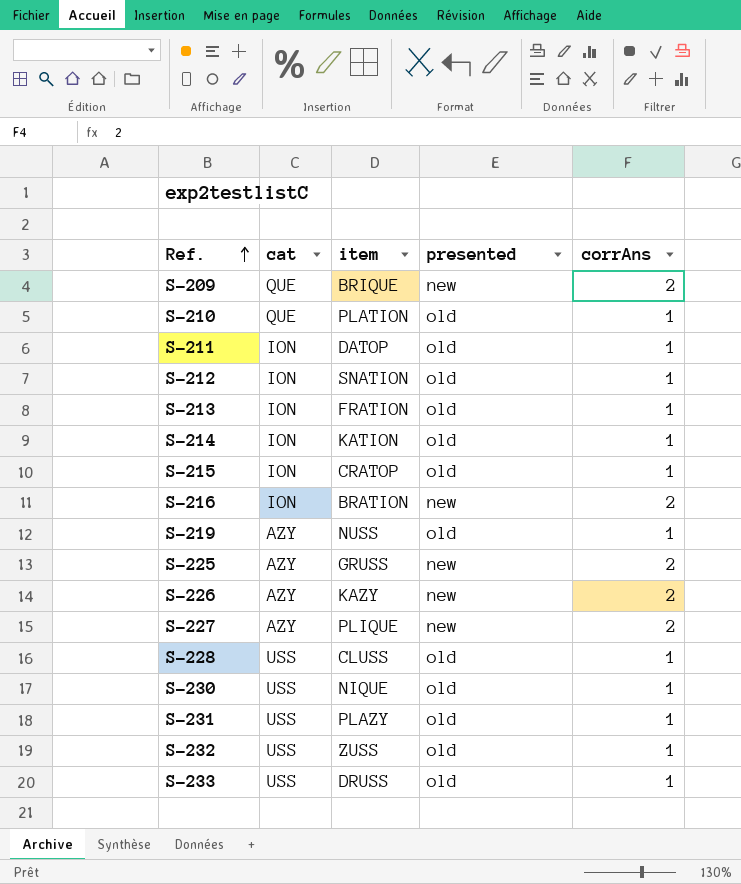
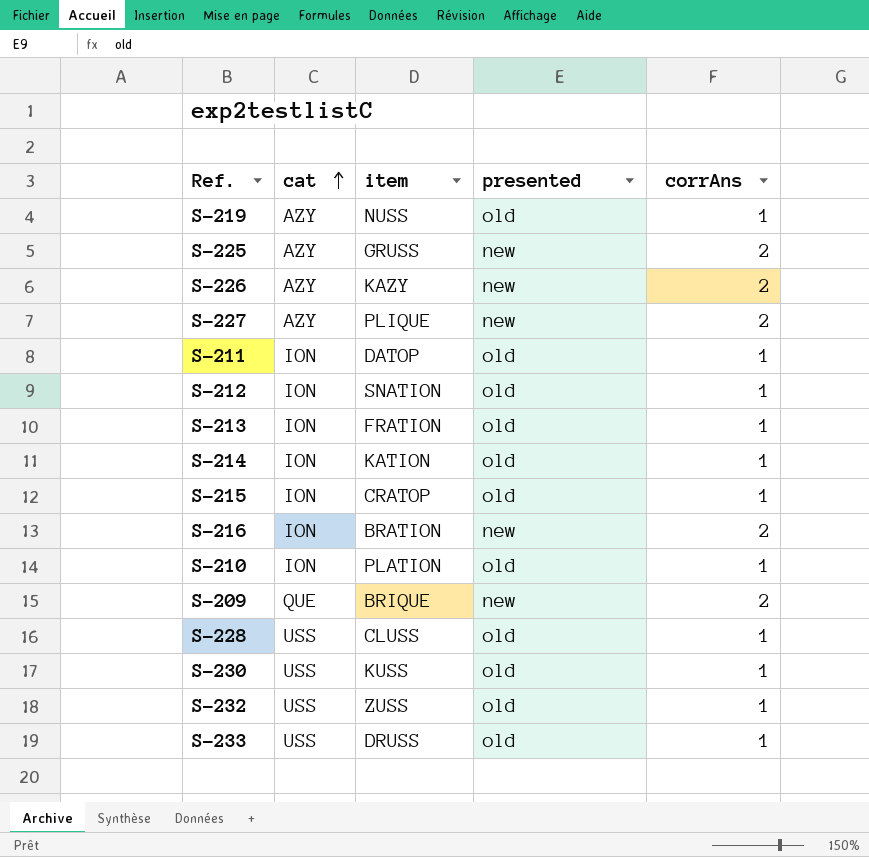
row order: Ref. ascending -> cat ascending
row S-231: USS | PLAZY | old | 1 -> none
S-210 | cat: QUE -> ION
S-230 | item: NIQUE -> KUSS

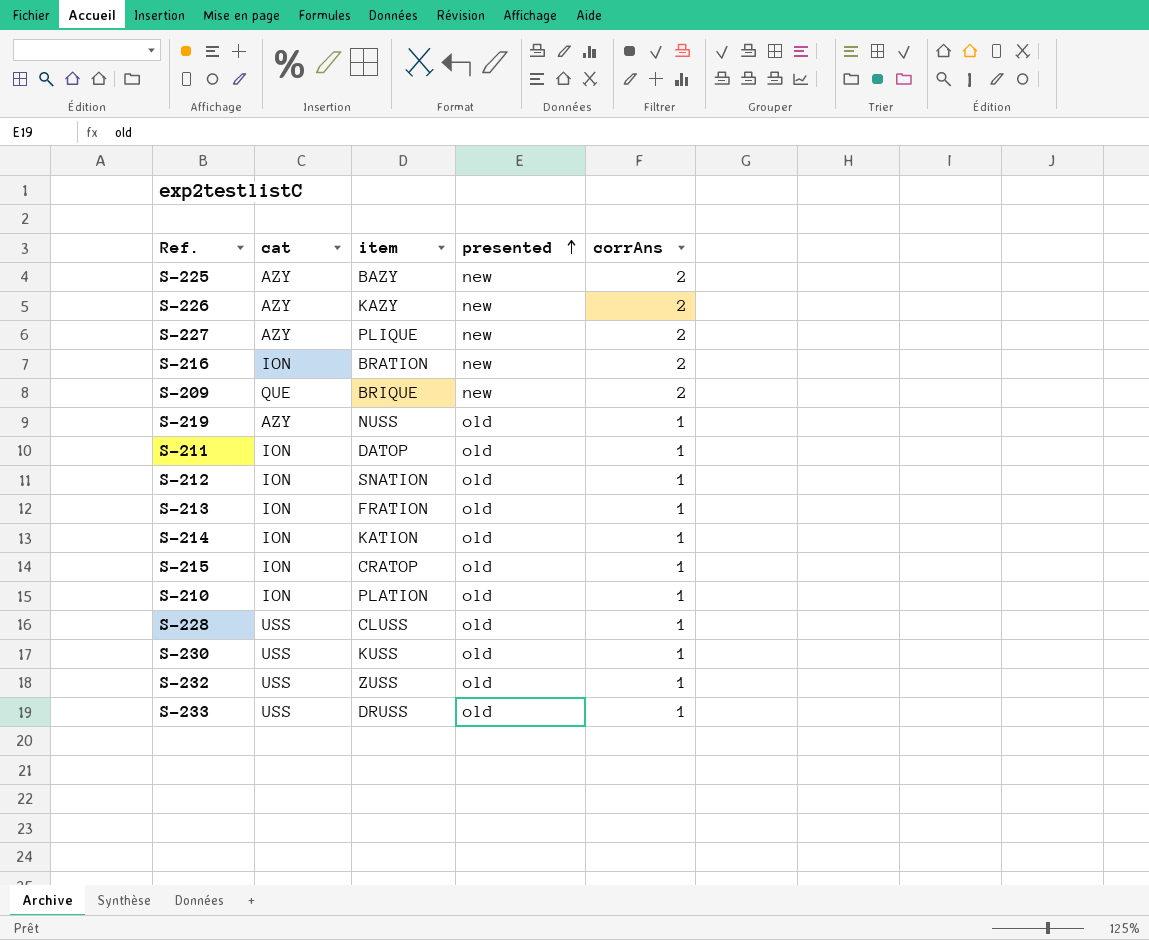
row order: cat ascending -> presented ascending
S-225 | item: GRUSS -> BAZY

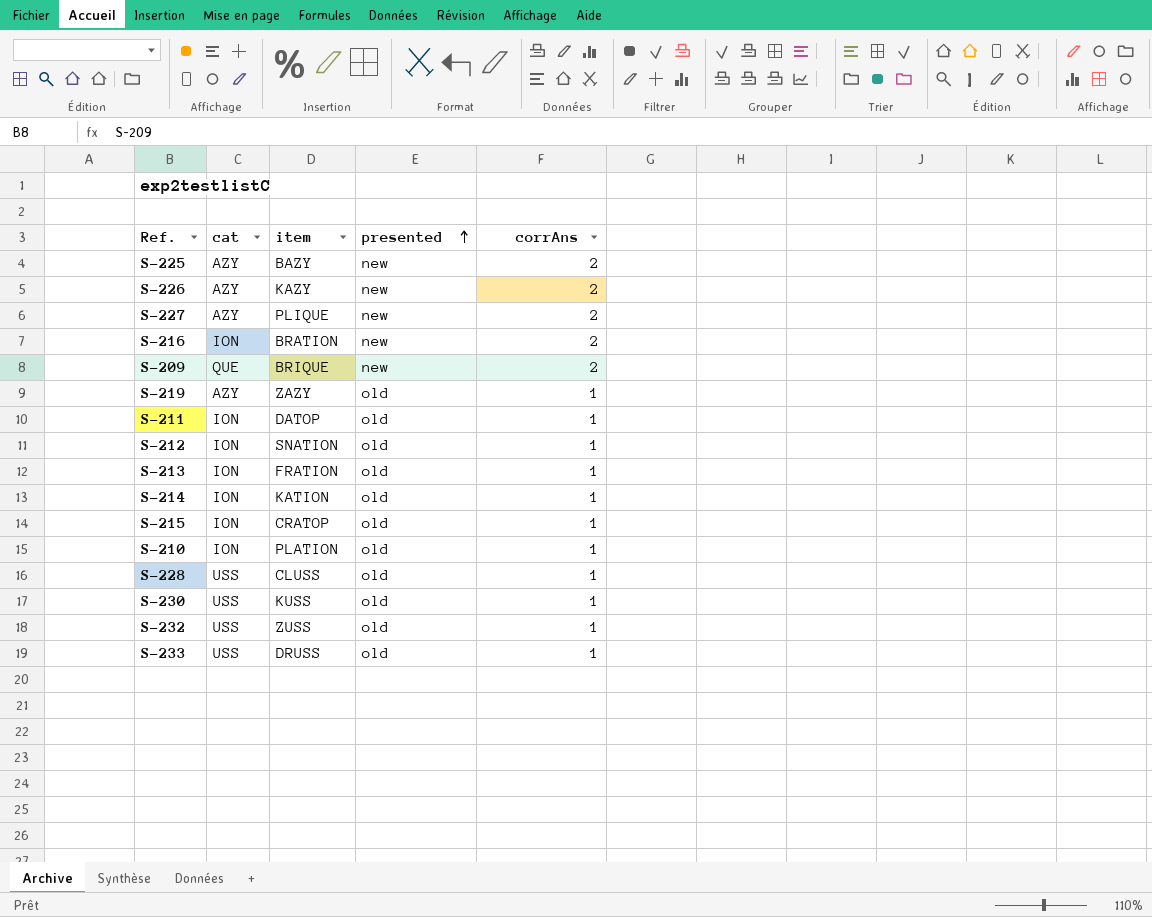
S-219 | item: NUSS -> ZAZY

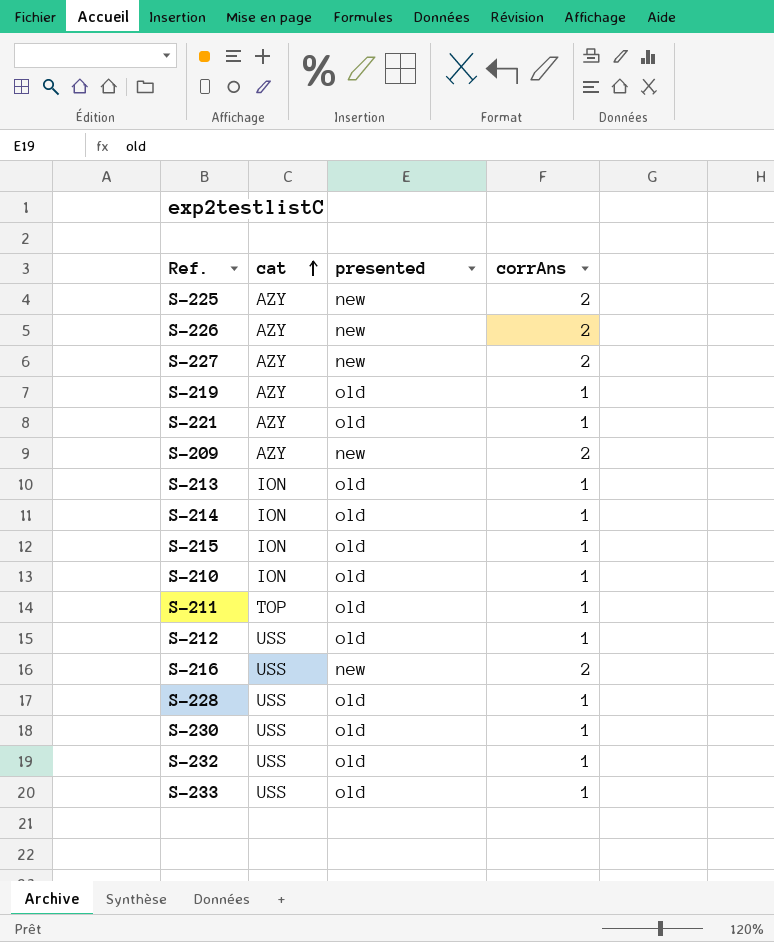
row order: presented ascending -> cat ascending
column item | position: 3 -> none
row S-221: none -> AZY | old | 1
S-209 | cat: QUE -> AZY
S-211 | cat: ION -> TOP
S-212 | cat: ION -> USS
S-216 | cat: ION -> USS

